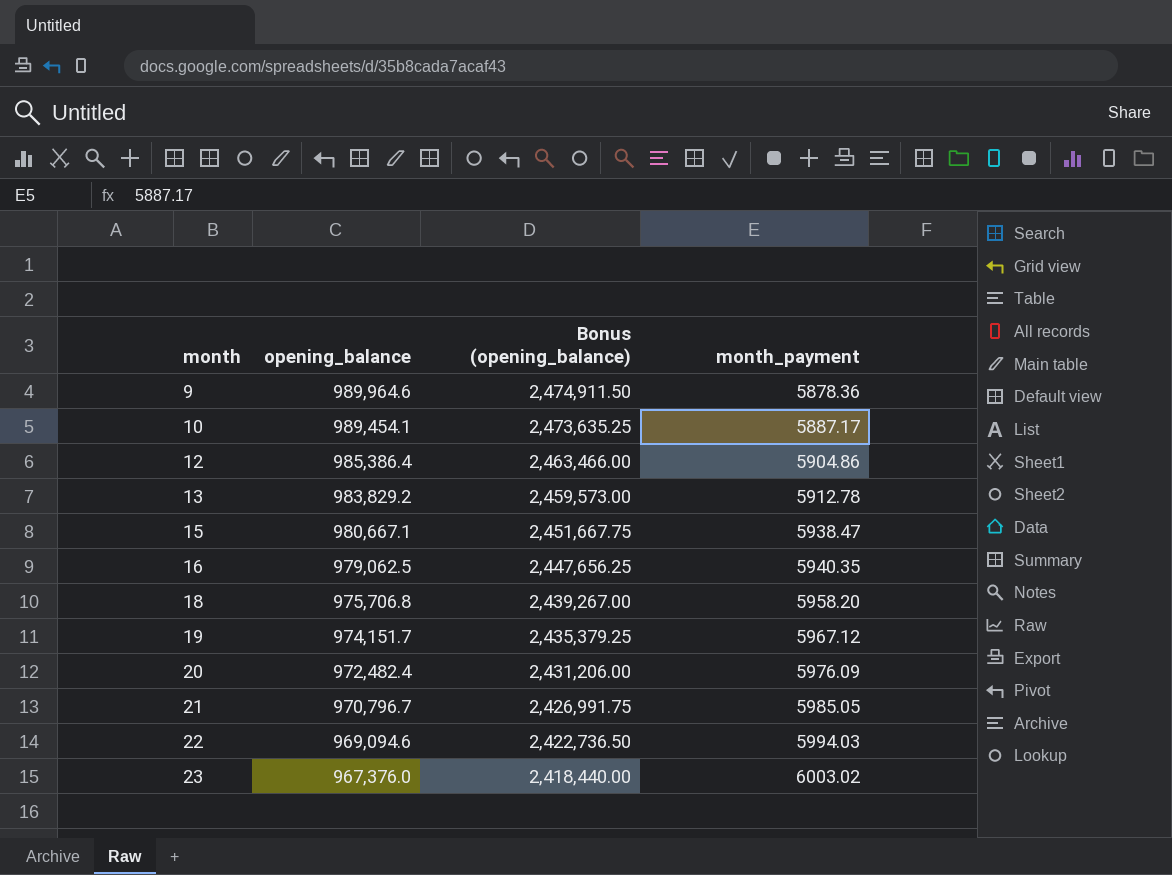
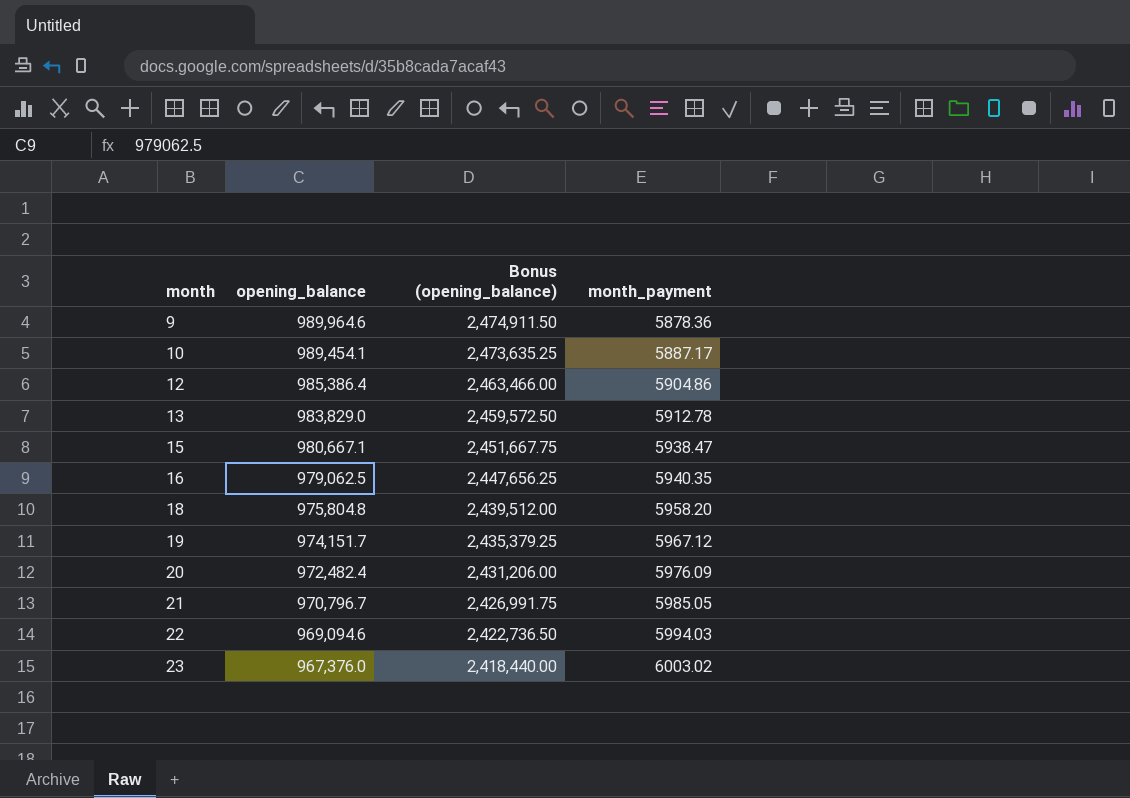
13 | opening_balance: 983,829.2 -> 983,829.0
13 | Bonus (opening_balance): 2,459,573.00 -> 2,459,572.50
18 | opening_balance: 975,706.8 -> 975,804.8
18 | Bonus (opening_balance): 2,439,267.00 -> 2,439,512.00

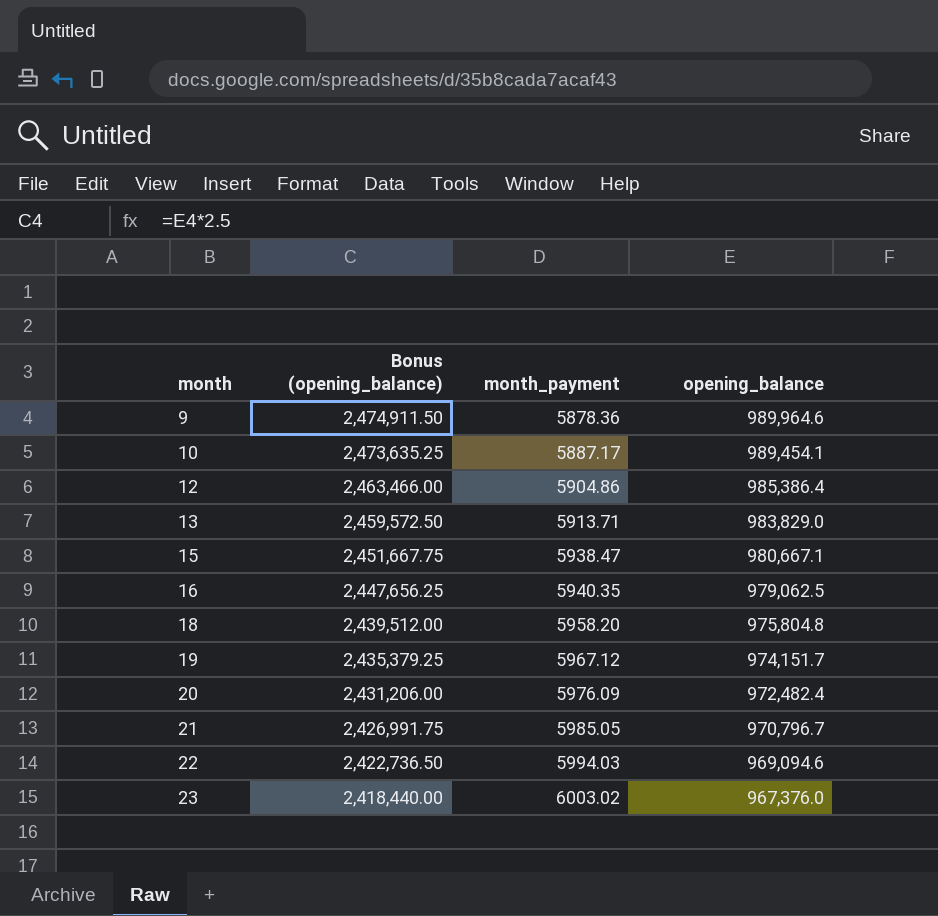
column opening_balance | position: 2 -> 4
13 | month_payment: 5912.78 -> 5913.71

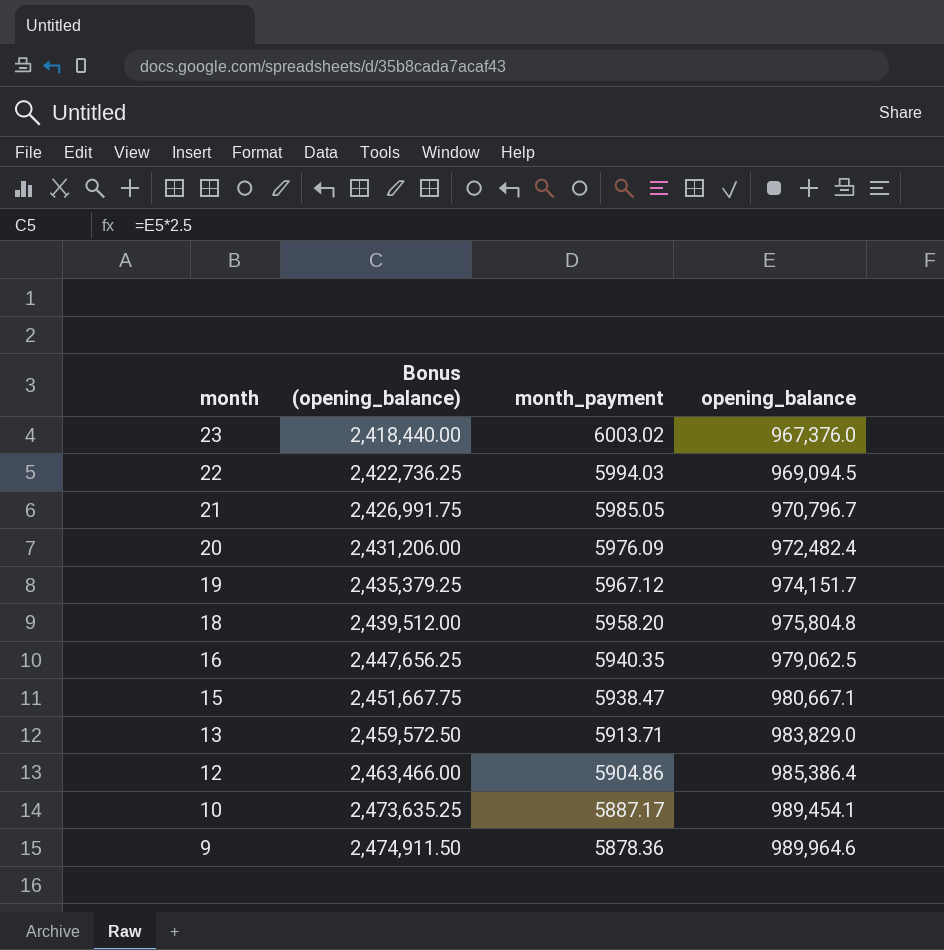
row order: month ascending -> month descending
22 | Bonus (opening_balance): 2,422,736.50 -> 2,422,736.25
22 | opening_balance: 969,094.6 -> 969,094.5

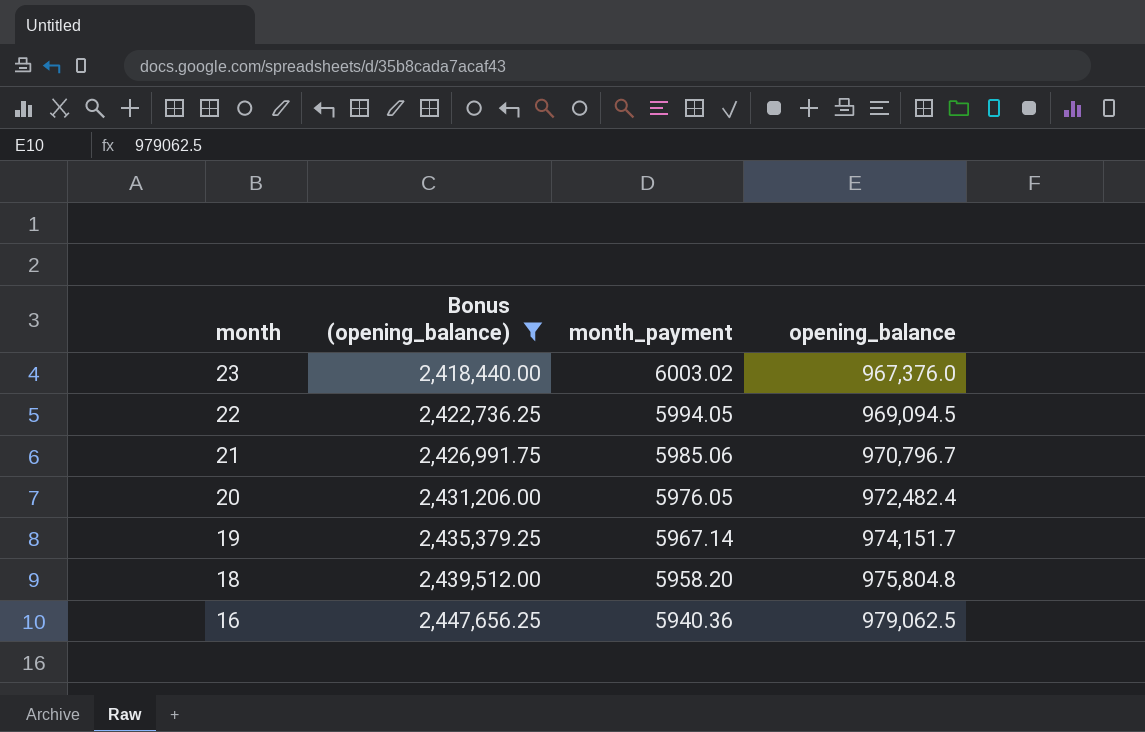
filter: none -> Bonus (opening_balance) <= 2,447,656.25
22 | month_payment: 5994.03 -> 5994.05
21 | month_payment: 5985.05 -> 5985.06
20 | month_payment: 5976.09 -> 5976.05
19 | month_payment: 5967.12 -> 5967.14
16 | month_payment: 5940.35 -> 5940.36

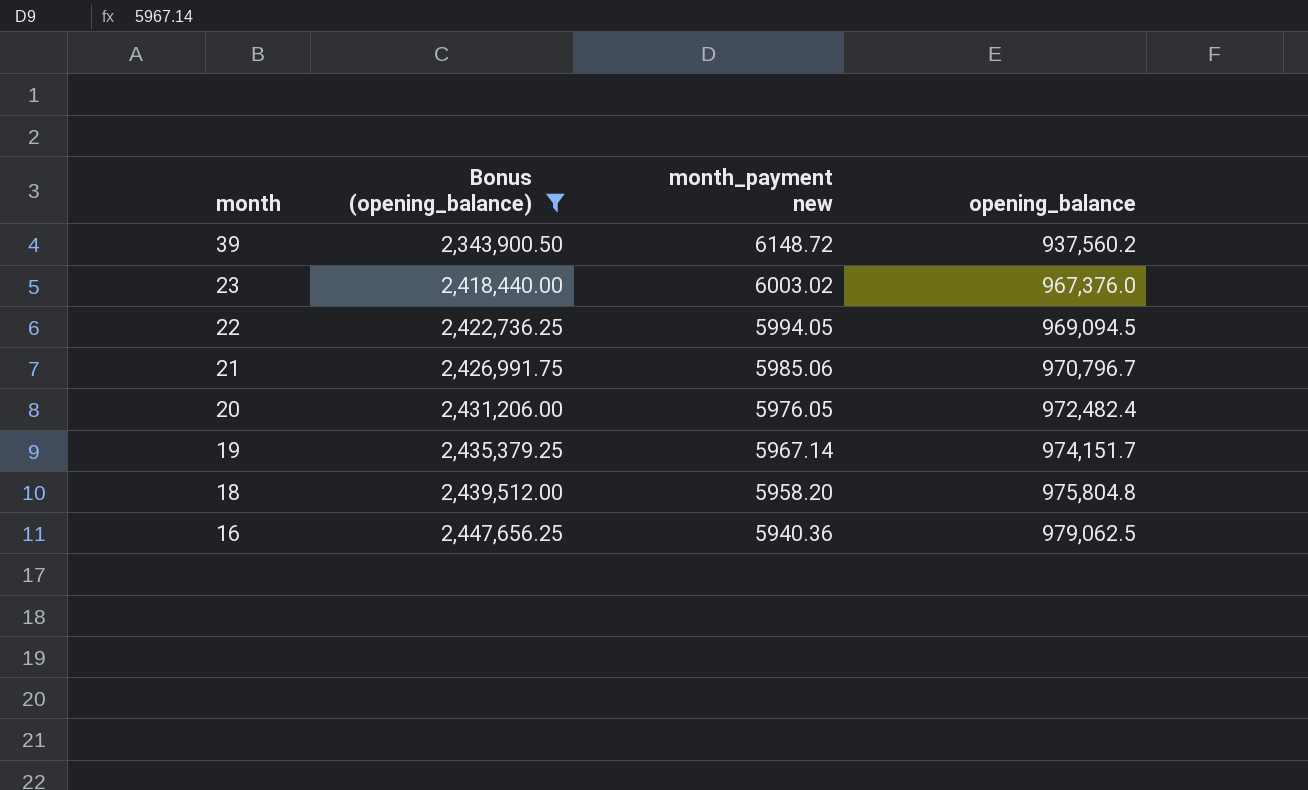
column name: month_payment -> month_payment new
row 39: none -> 2,343,900.50 | 6148.72 | 937,560.2

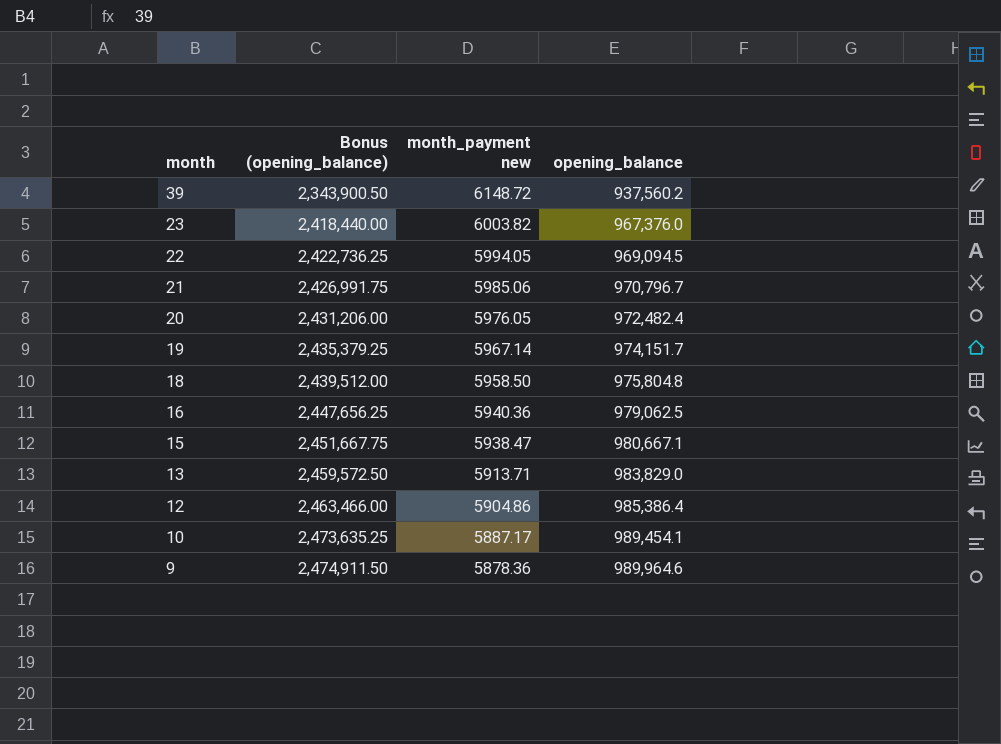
filter: Bonus (opening_balance) <= 2,447,656.25 -> none
23 | month_payment new: 6003.02 -> 6003.82
18 | month_payment new: 5958.20 -> 5958.50

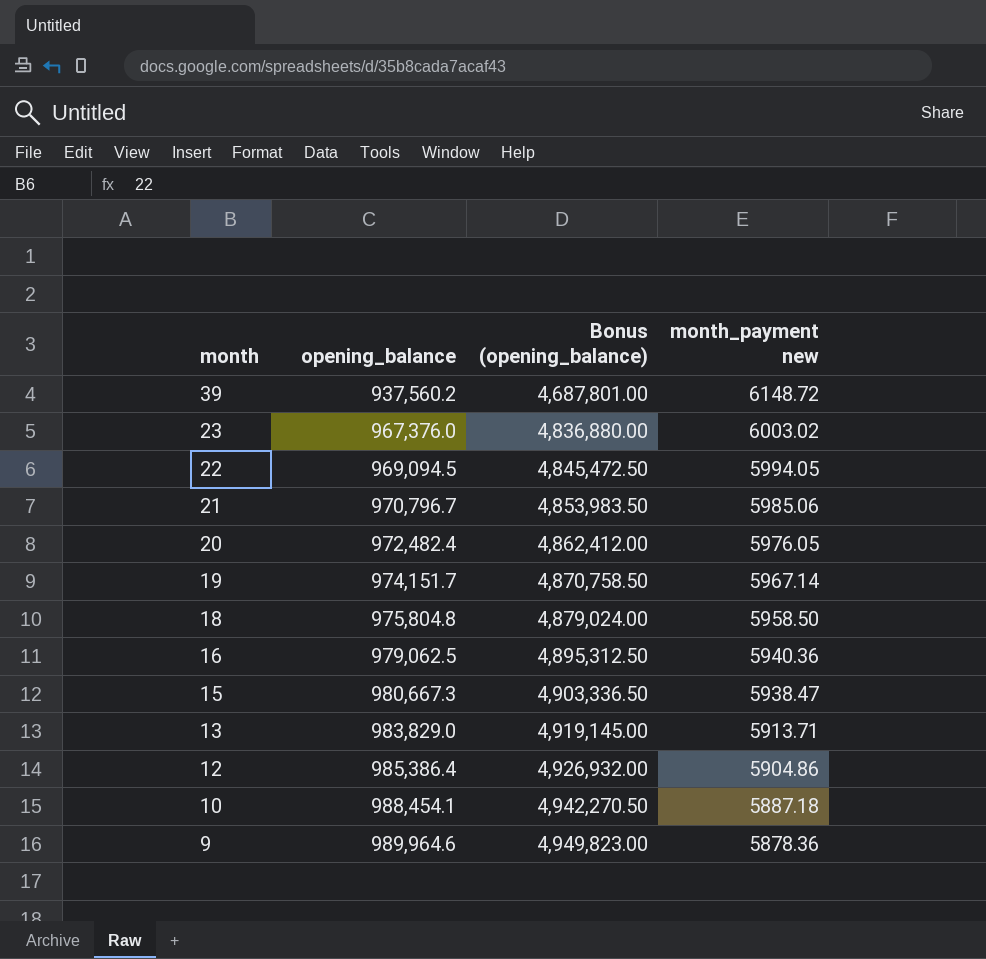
column opening_balance | position: 4 -> 2
column Bonus (opening_balance) | formula: [opening_balance] * 2.5 -> [opening_balance] * 5
23 | month_payment new: 6003.82 -> 6003.02
15 | opening_balance: 980,667.1 -> 980,667.3
10 | opening_balance: 989,454.1 -> 988,454.1
10 | month_payment new: 5887.17 -> 5887.18

